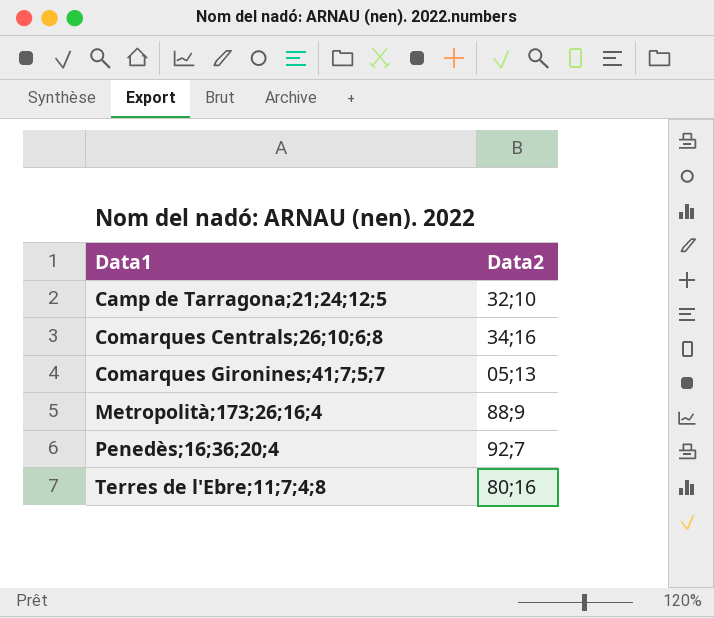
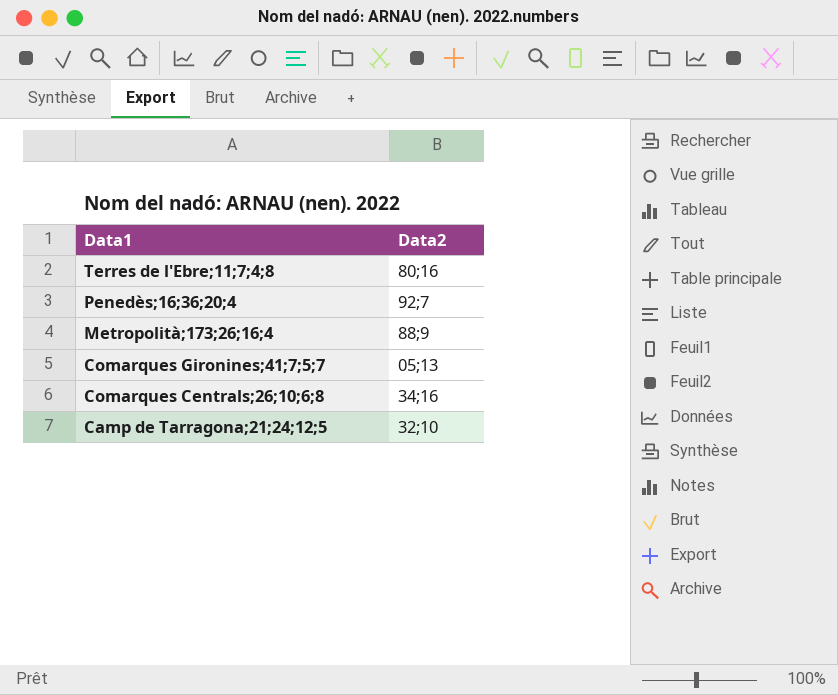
row order: Data1 ascending -> Data1 descending

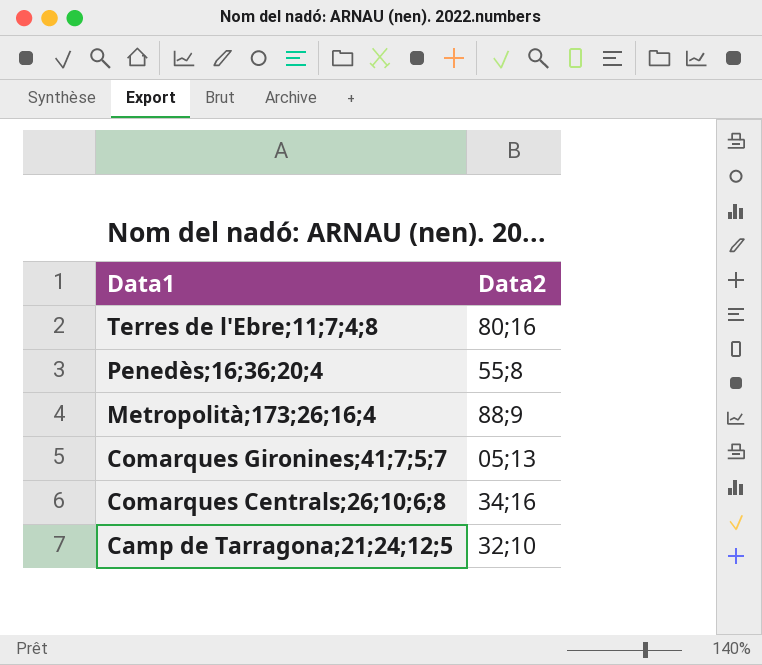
Penedès;16;36;20;4 | Data2: 92;7 -> 55;8

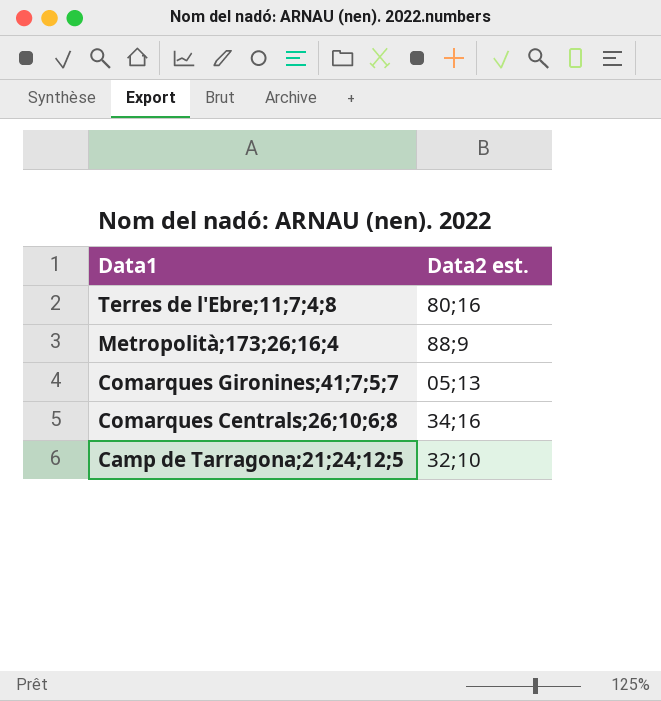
column name: Data2 -> Data2 est.
row Penedès;16;36;20;4: 55;8 -> none

